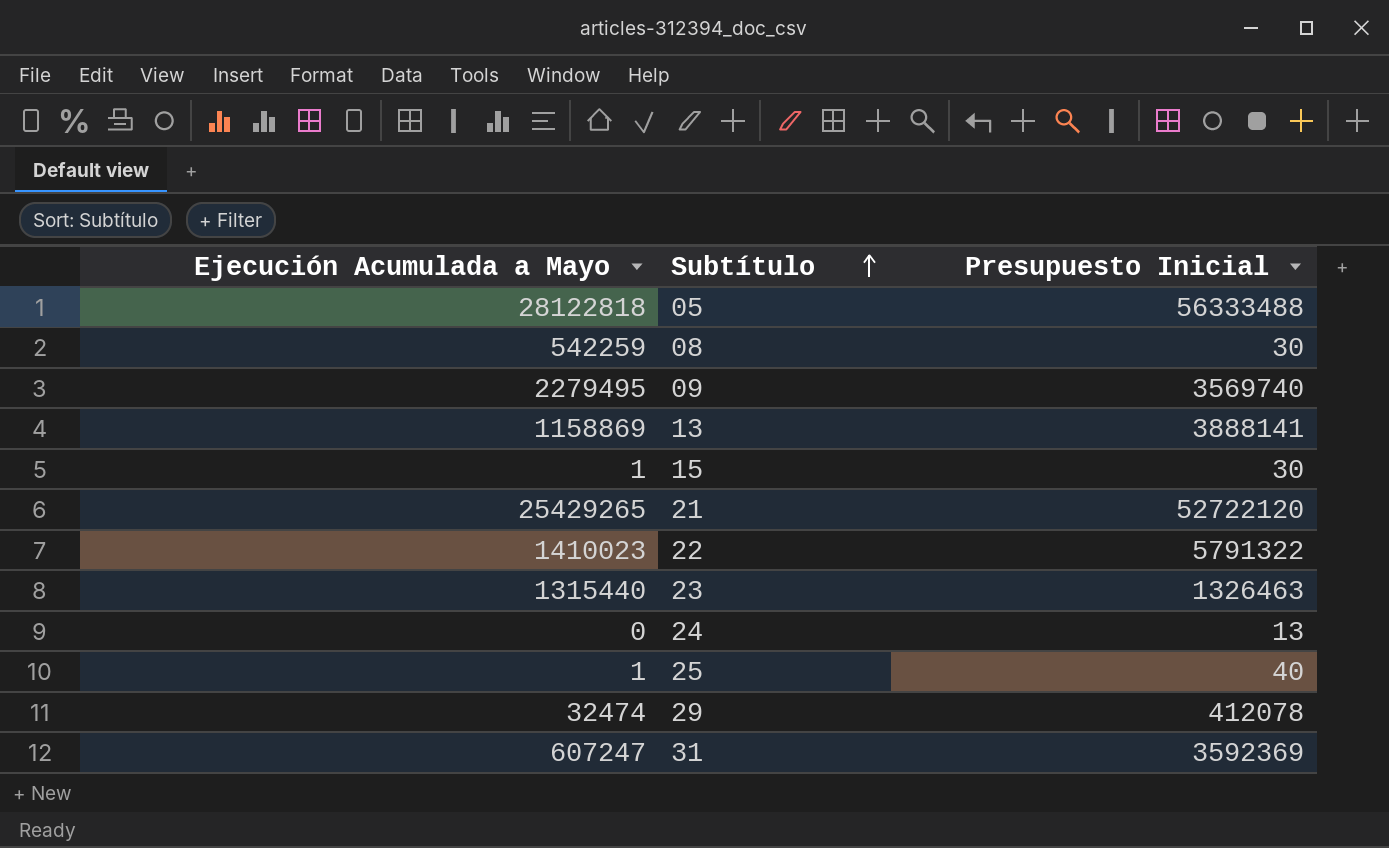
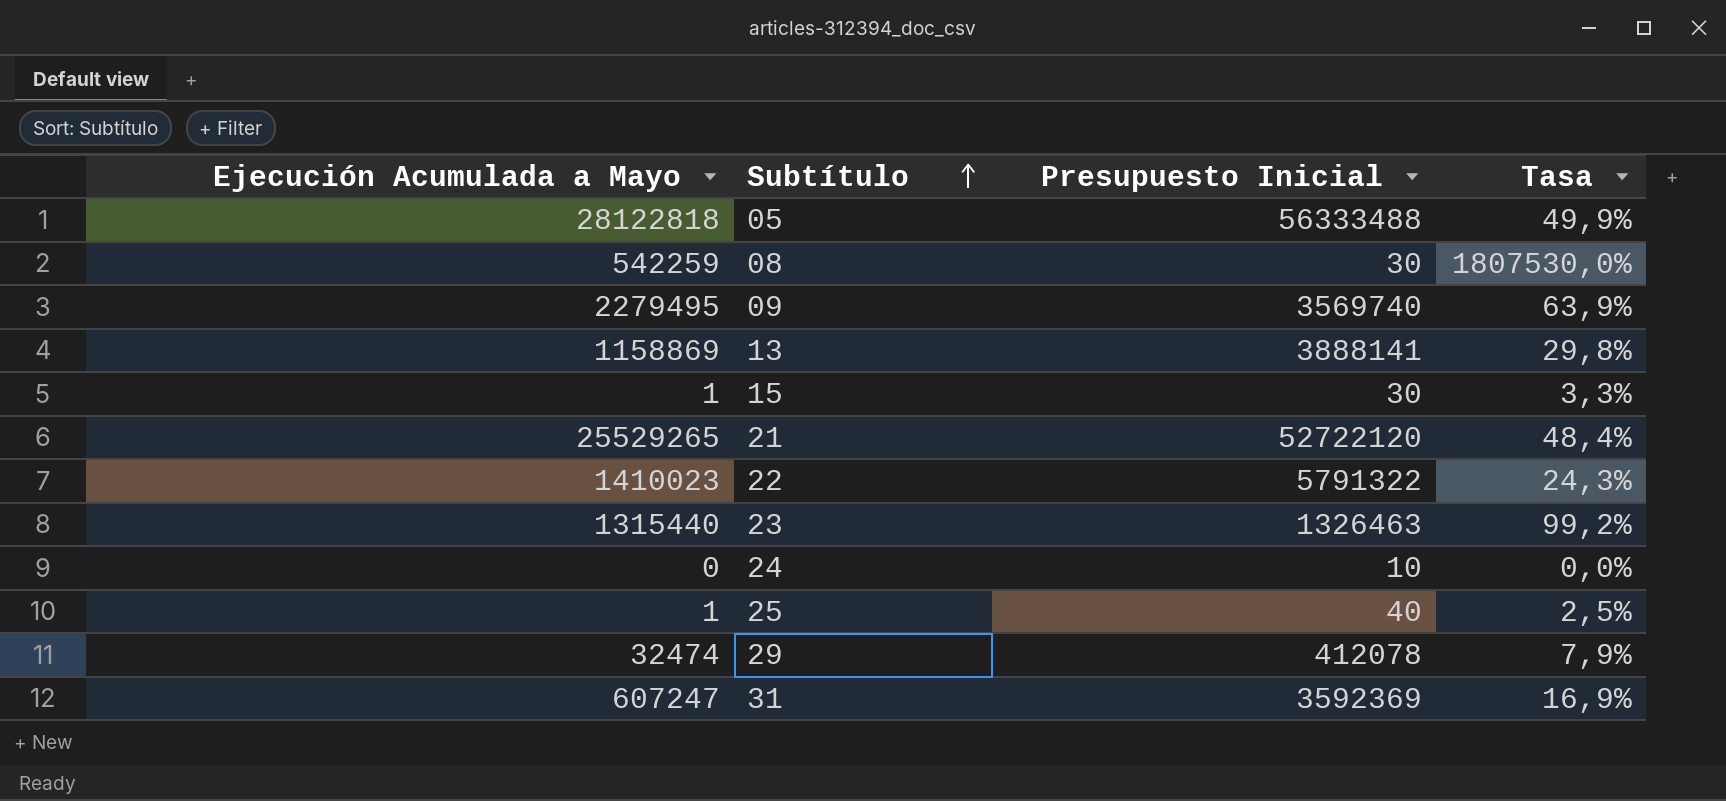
column Tasa | formula: none -> [Ejecución Acumulada a Mayo] / [Presupuesto Inicial]
21 | Ejecución Acumulada a Mayo: 25429265 -> 25529265
24 | Presupuesto Inicial: 13 -> 10

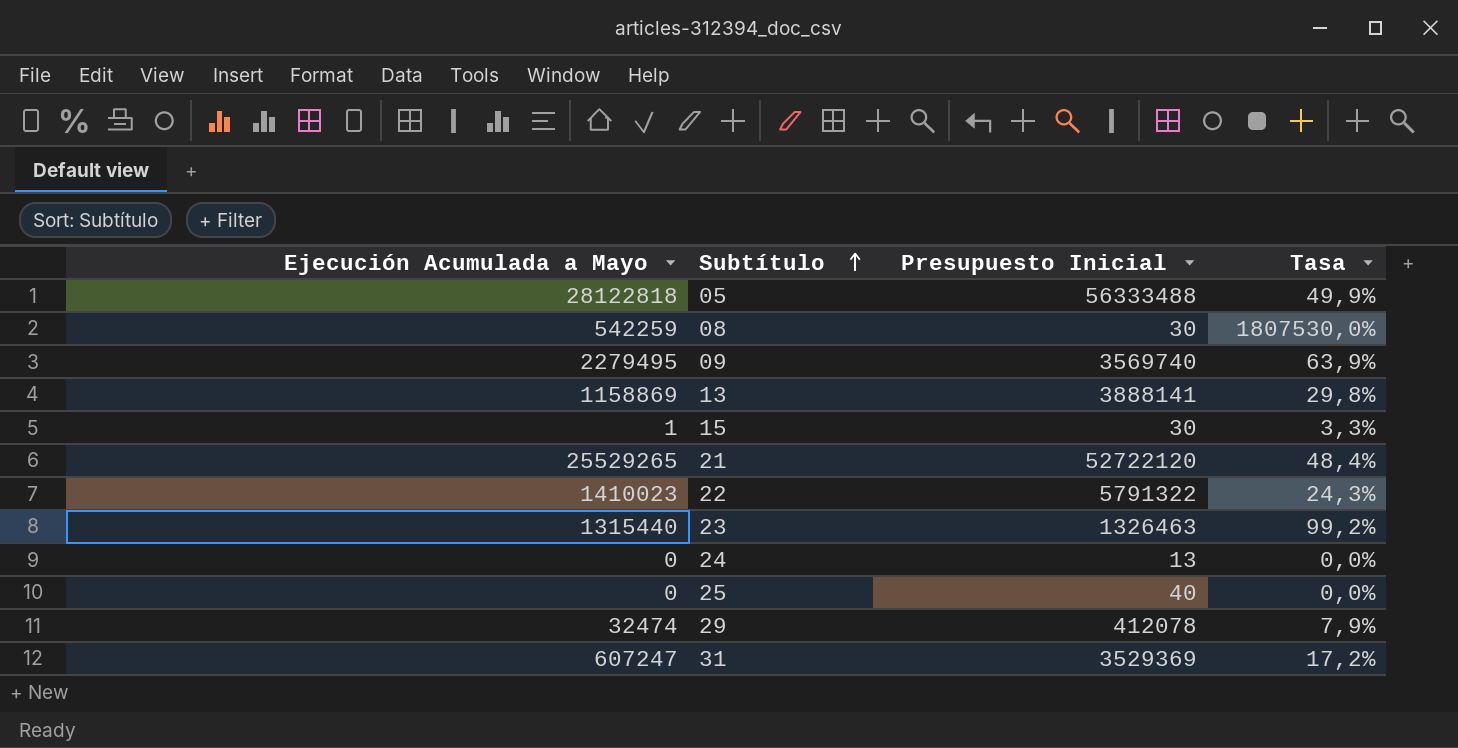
24 | Presupuesto Inicial: 10 -> 13
25 | Ejecución Acumulada a Mayo: 1 -> 0
25 | Tasa: 2,5% -> 0,0%
31 | Presupuesto Inicial: 3592369 -> 3529369
31 | Tasa: 16,9% -> 17,2%

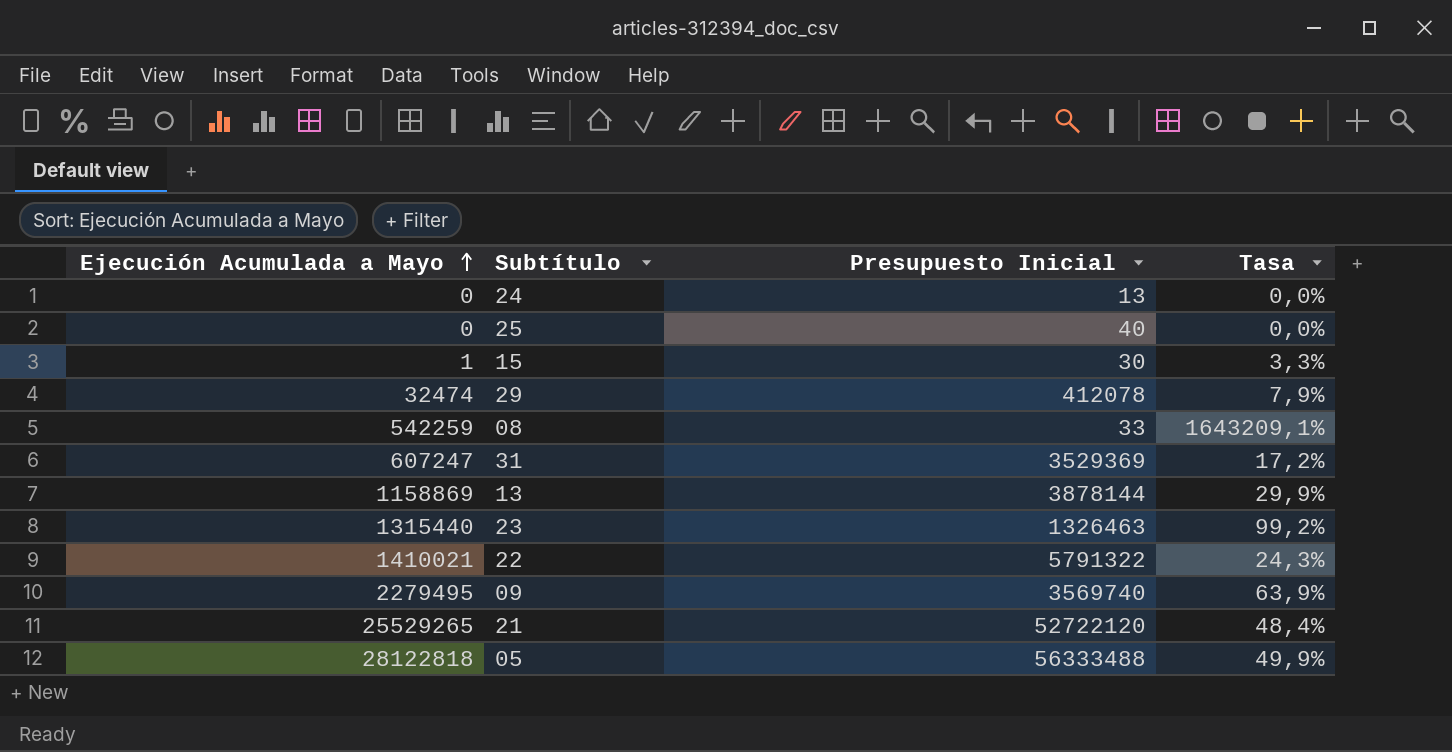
row order: Subtítulo ascending -> Ejecución Acumulada a Mayo ascending
08 | Presupuesto Inicial: 30 -> 33
08 | Tasa: 1807530,0% -> 1643209,1%
13 | Presupuesto Inicial: 3888141 -> 3878144
13 | Tasa: 29,8% -> 29,9%
22 | Ejecución Acumulada a Mayo: 1410023 -> 1410021

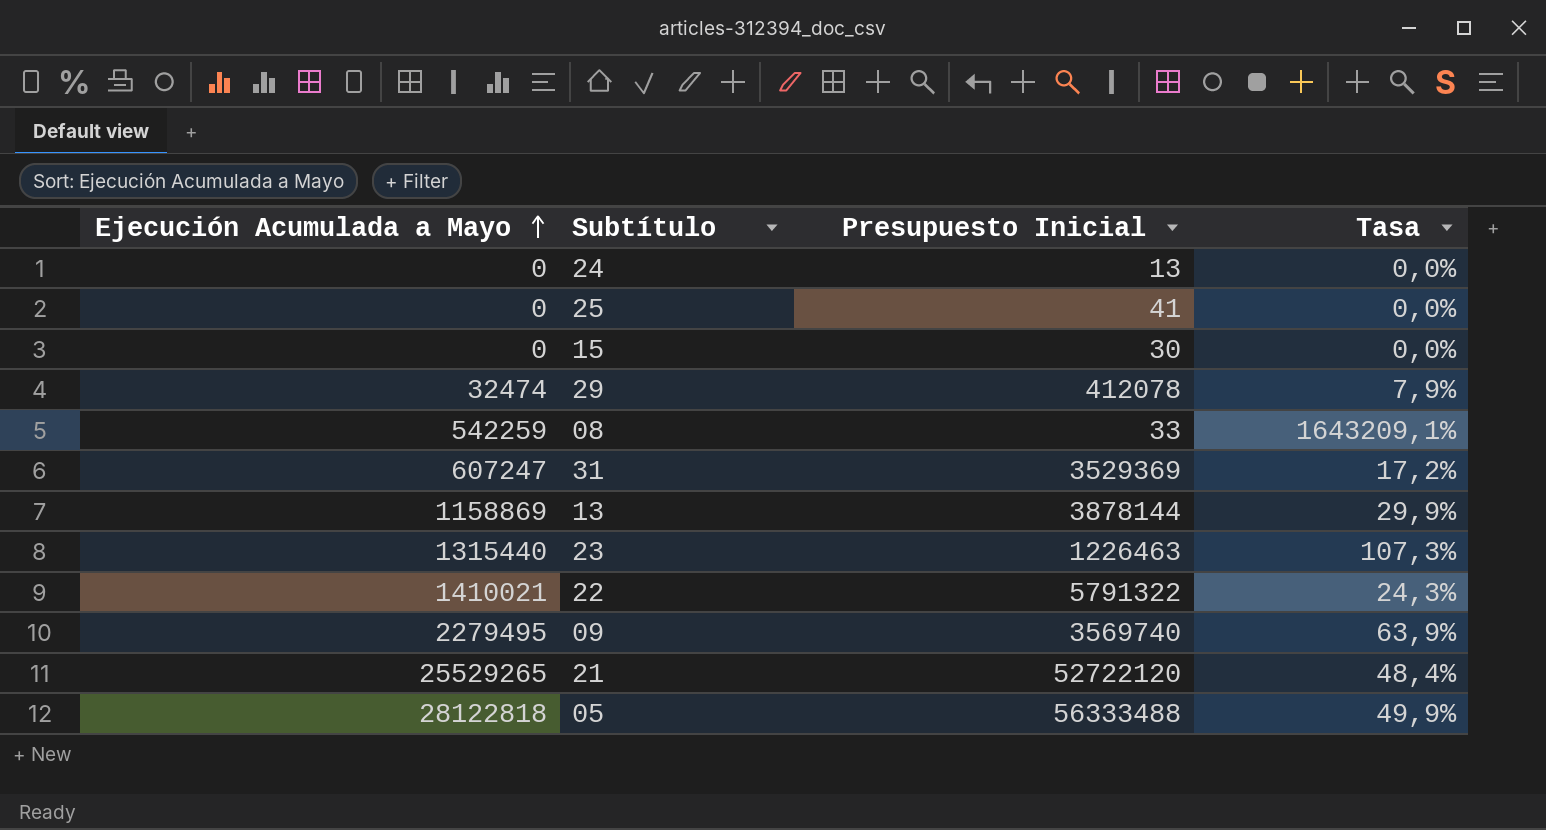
25 | Presupuesto Inicial: 40 -> 41
15 | Ejecución Acumulada a Mayo: 1 -> 0
15 | Tasa: 3,3% -> 0,0%
23 | Presupuesto Inicial: 1326463 -> 1226463
23 | Tasa: 99,2% -> 107,3%

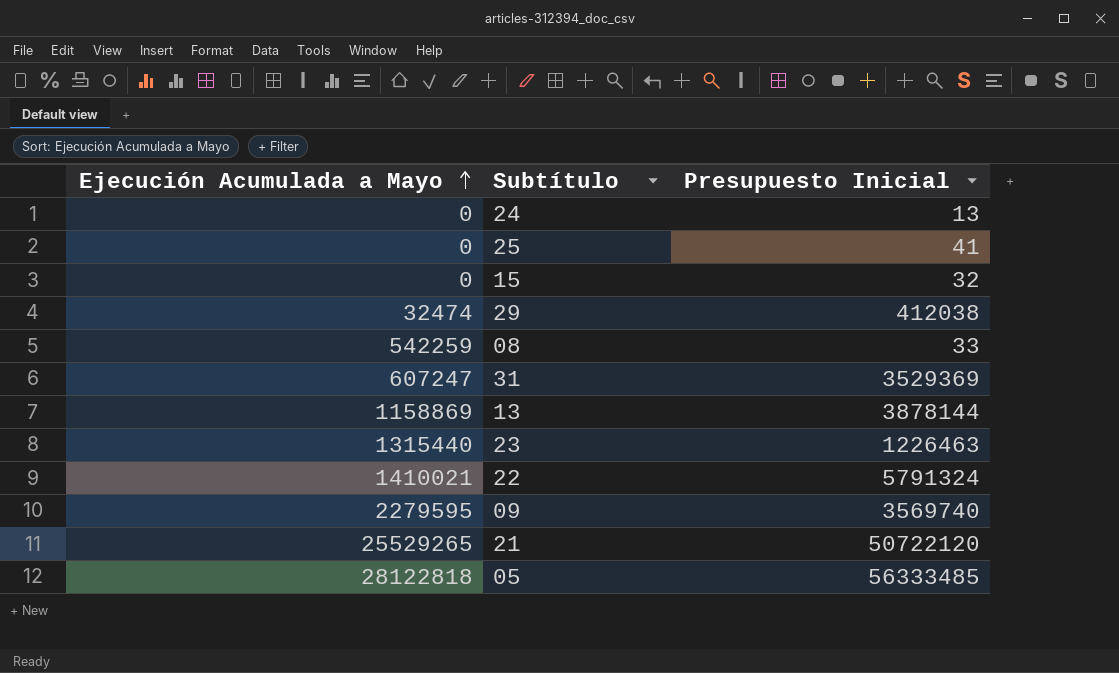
column Tasa | formula: [Ejecución Acumulada a Mayo] / [Presupuesto Inicial] -> none
15 | Presupuesto Inicial: 30 -> 32
29 | Presupuesto Inicial: 412078 -> 412038
22 | Presupuesto Inicial: 5791322 -> 5791324
09 | Ejecución Acumulada a Mayo: 2279495 -> 2279595
21 | Presupuesto Inicial: 52722120 -> 50722120
05 | Presupuesto Inicial: 56333488 -> 56333485

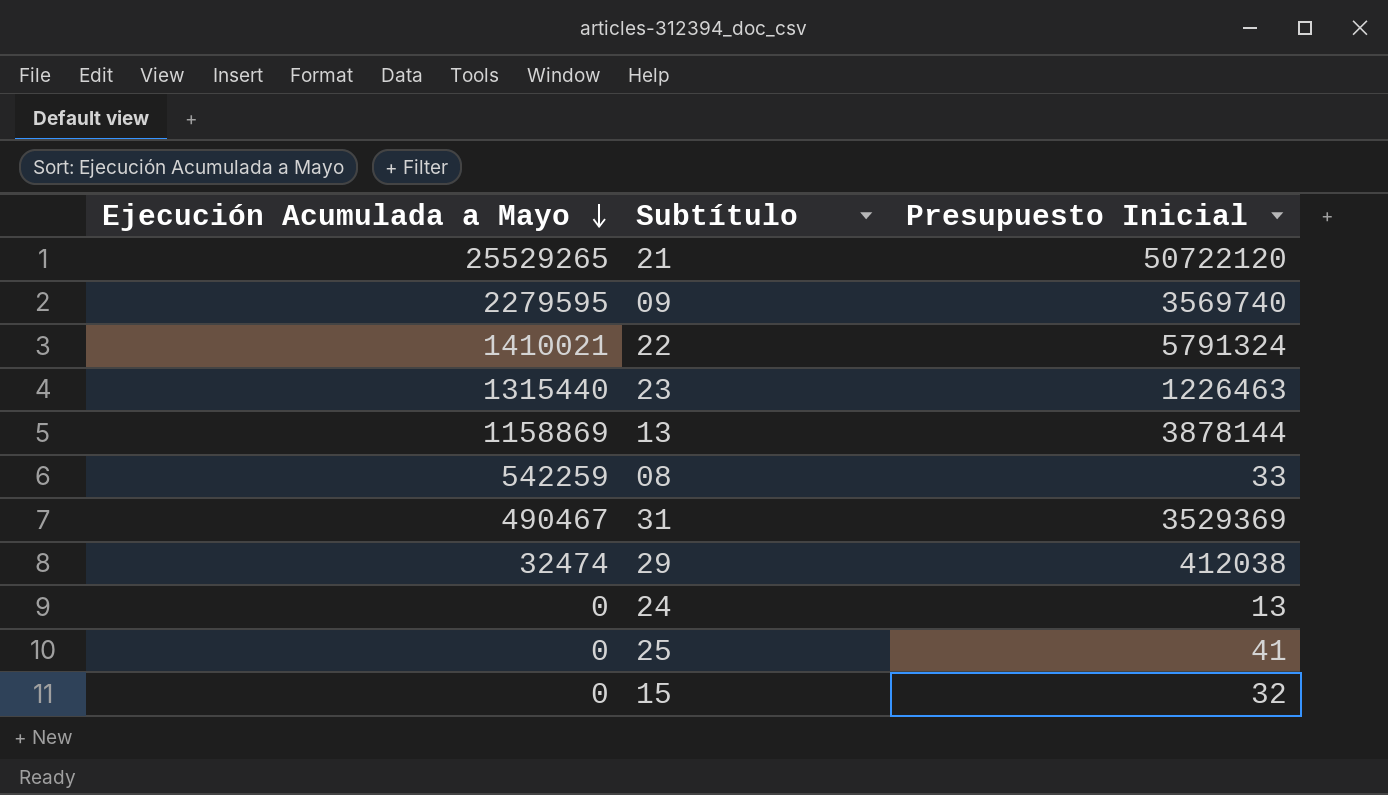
row order: Ejecución Acumulada a Mayo ascending -> Ejecución Acumulada a Mayo descending
row 05: 28122818 | 56333485 -> none
31 | Ejecución Acumulada a Mayo: 607247 -> 490467

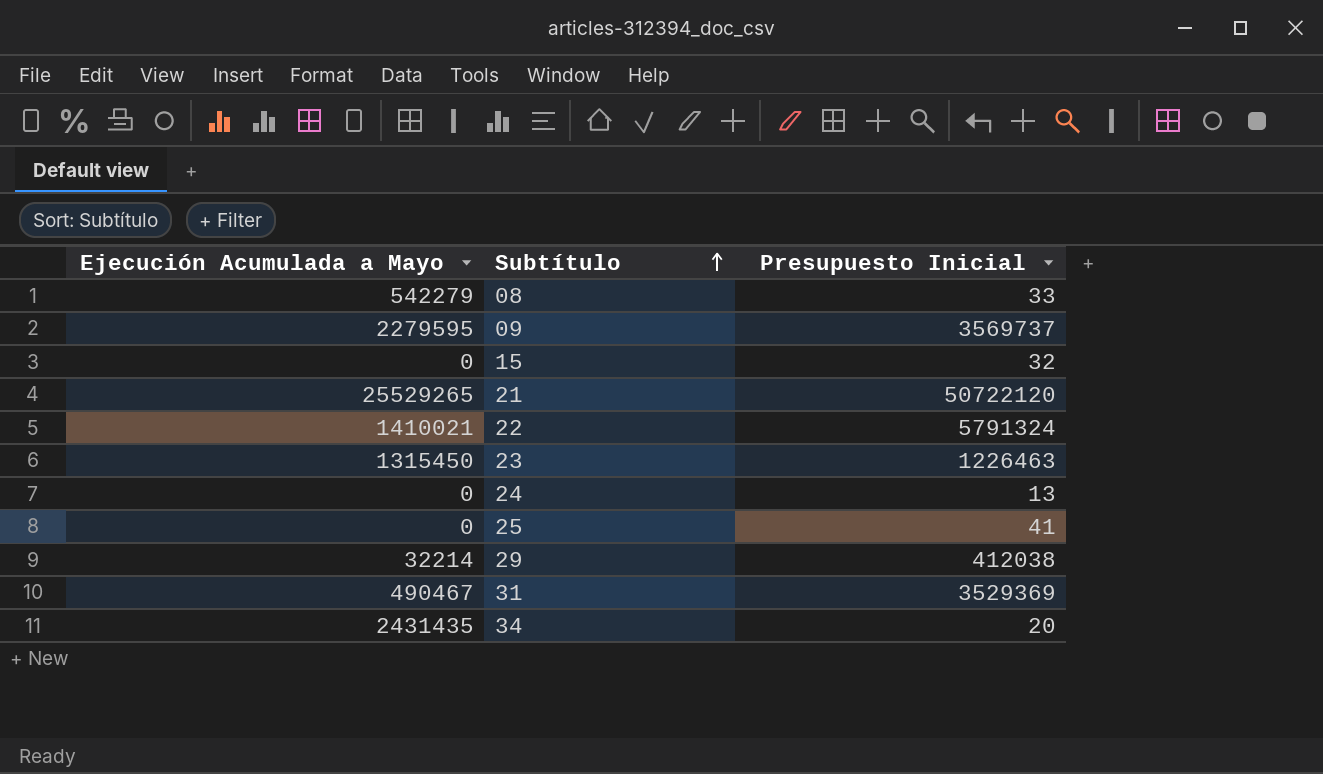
row order: Ejecución Acumulada a Mayo descending -> Subtítulo ascending
row 13: 1158869 | 3878144 -> none
08 | Ejecución Acumulada a Mayo: 542259 -> 542279
09 | Presupuesto Inicial: 3569740 -> 3569737
23 | Ejecución Acumulada a Mayo: 1315440 -> 1315450
29 | Ejecución Acumulada a Mayo: 32474 -> 32214
row 34: none -> 2431435 | 20

